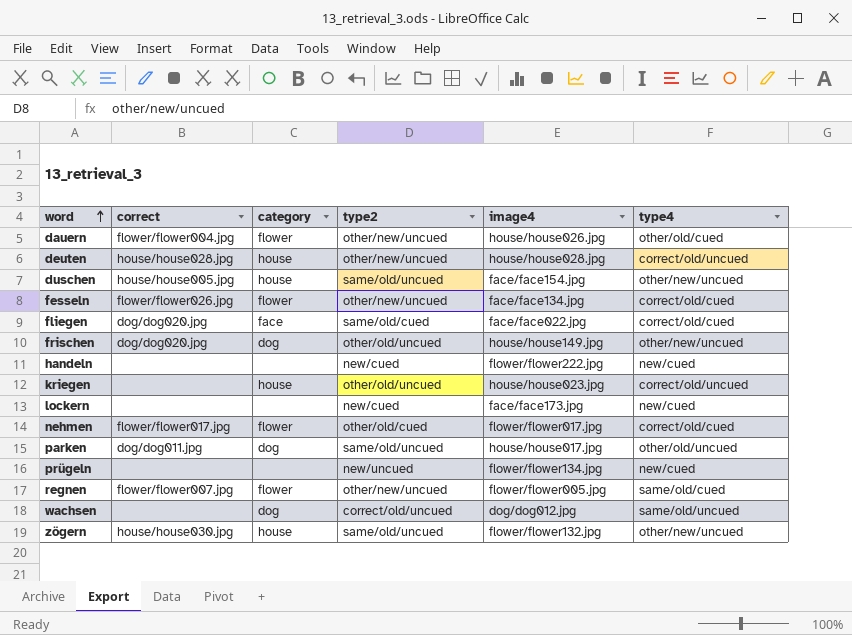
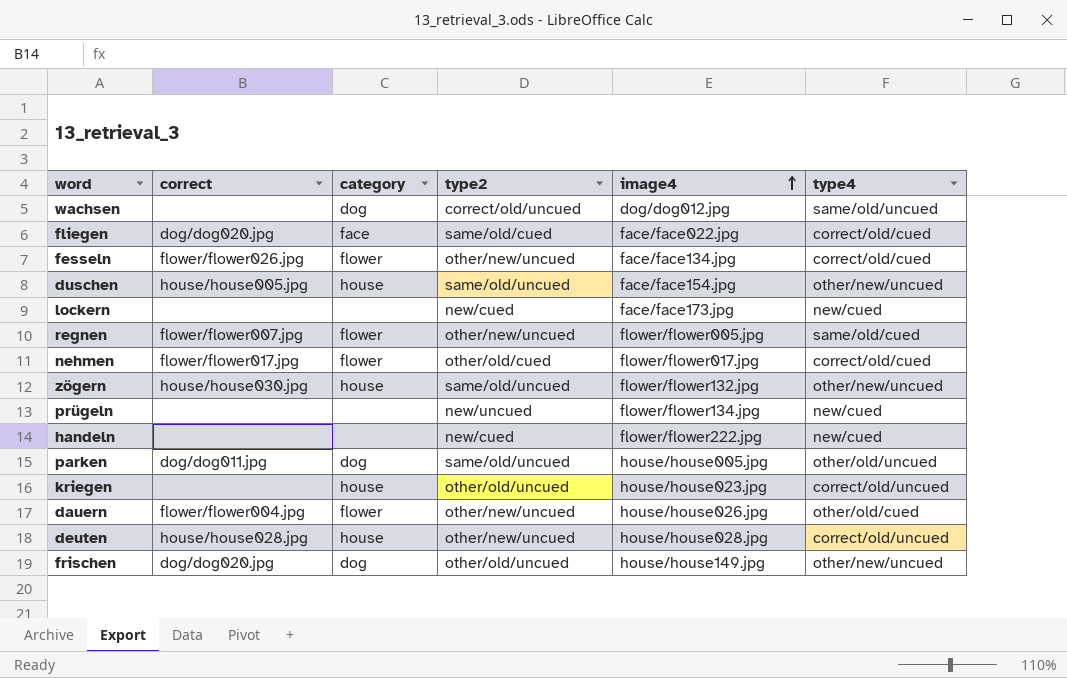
row order: word ascending -> image4 ascending
parken | image4: house/house017.jpg -> house/house005.jpg

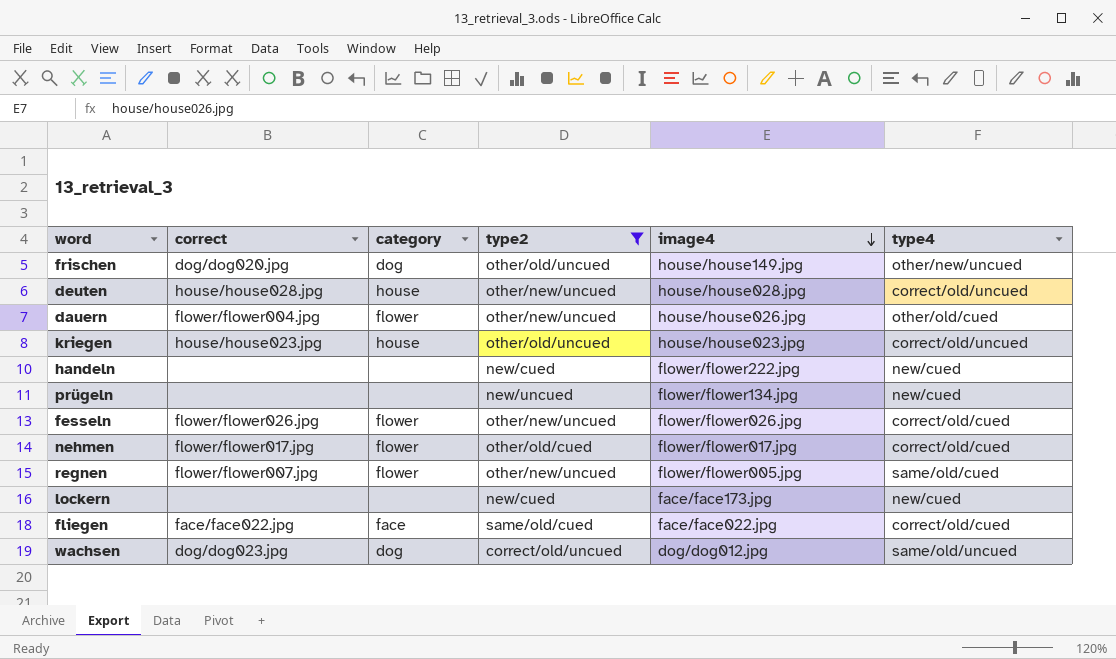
filter: none -> type2 != same/old/uncued
row order: image4 ascending -> image4 descending
kriegen | correct: none -> house/house023.jpg
fesseln | image4: face/face134.jpg -> flower/flower026.jpg
fliegen | correct: dog/dog020.jpg -> face/face022.jpg
wachsen | correct: none -> dog/dog023.jpg

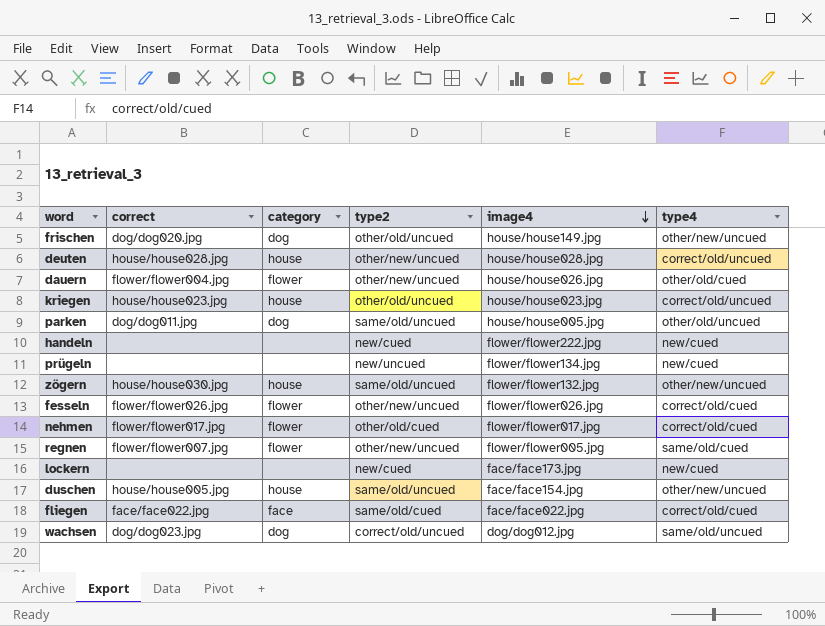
filter: type2 != same/old/uncued -> none

